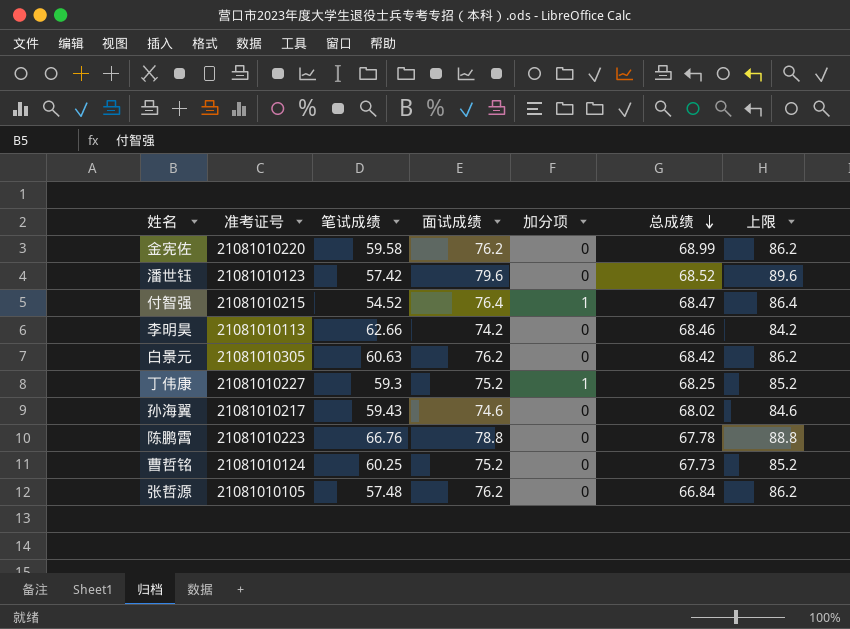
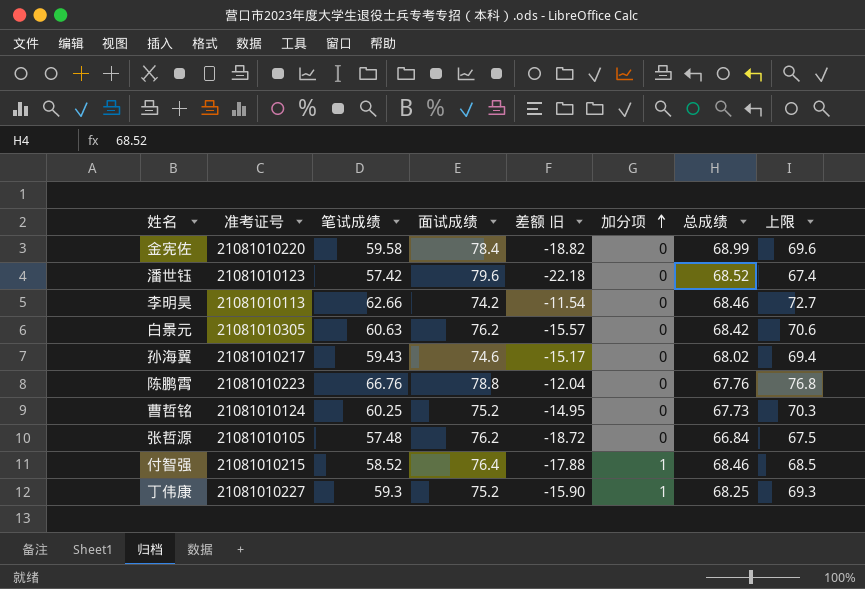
row order: 总成绩 descending -> 加分项 ascending
column 差额 旧 | formula: none -> [笔试成绩] - [面试成绩]
column 上限 | formula: [面试成绩] + 10 -> [笔试成绩] + 10
金宪佐 | 面试成绩: 76.2 -> 78.4
陈鹏霄 | 总成绩: 67.78 -> 67.76
付智强 | 笔试成绩: 54.52 -> 58.52
付智强 | 总成绩: 68.47 -> 68.46

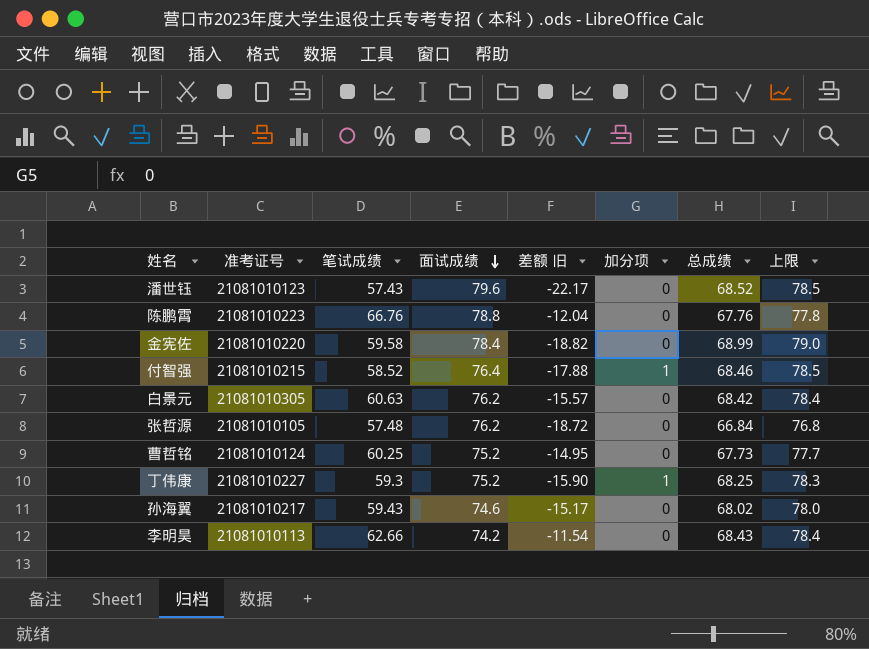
row order: 加分项 ascending -> 面试成绩 descending
column 上限 | formula: [笔试成绩] + 10 -> [总成绩] + 10
潘世钰 | 笔试成绩: 57.42 -> 57.43
潘世钰 | 差额 旧: -22.18 -> -22.17
李明昊 | 总成绩: 68.46 -> 68.43

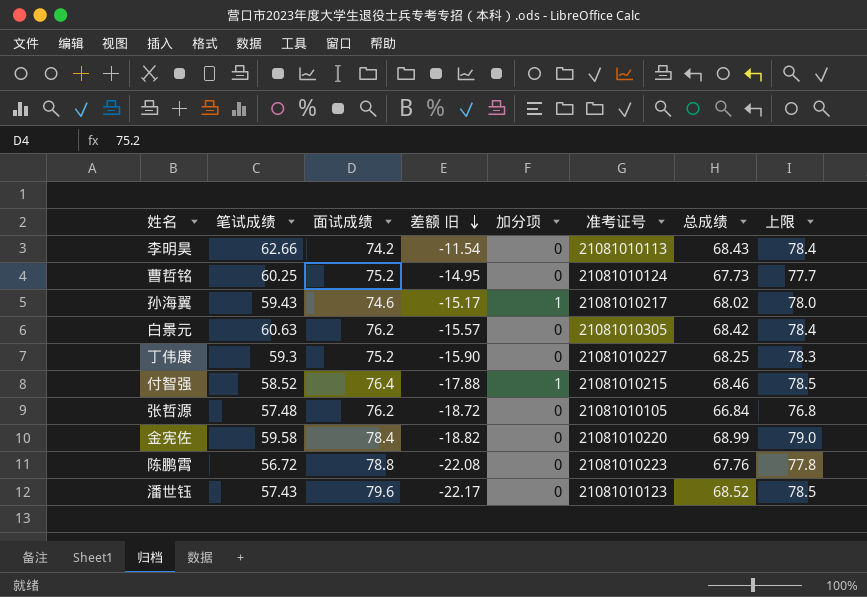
row order: 面试成绩 descending -> 差额 旧 descending
column 准考证号 | position: 2 -> 6
孙海翼 | 加分项: 0 -> 1
丁伟康 | 加分项: 1 -> 0
陈鹏霄 | 笔试成绩: 66.76 -> 56.72
陈鹏霄 | 差额 旧: -12.04 -> -22.08

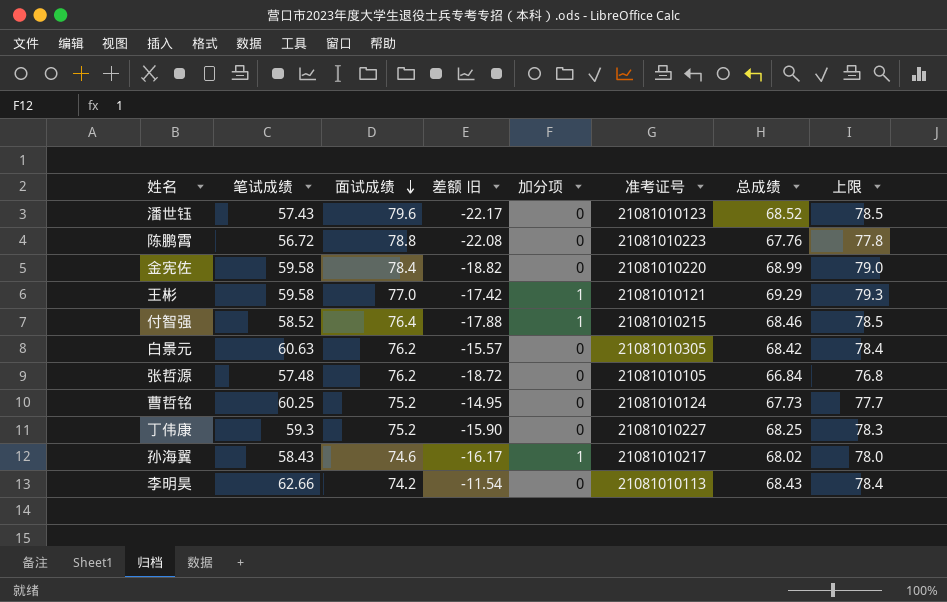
row order: 差额 旧 descending -> 面试成绩 descending
row 王彬: none -> 59.58 | 77.0 | -17.42 | 1 | 21081010121 | 69.29 | 79.3
孙海翼 | 笔试成绩: 59.43 -> 58.43
孙海翼 | 差额 旧: -15.17 -> -16.17

